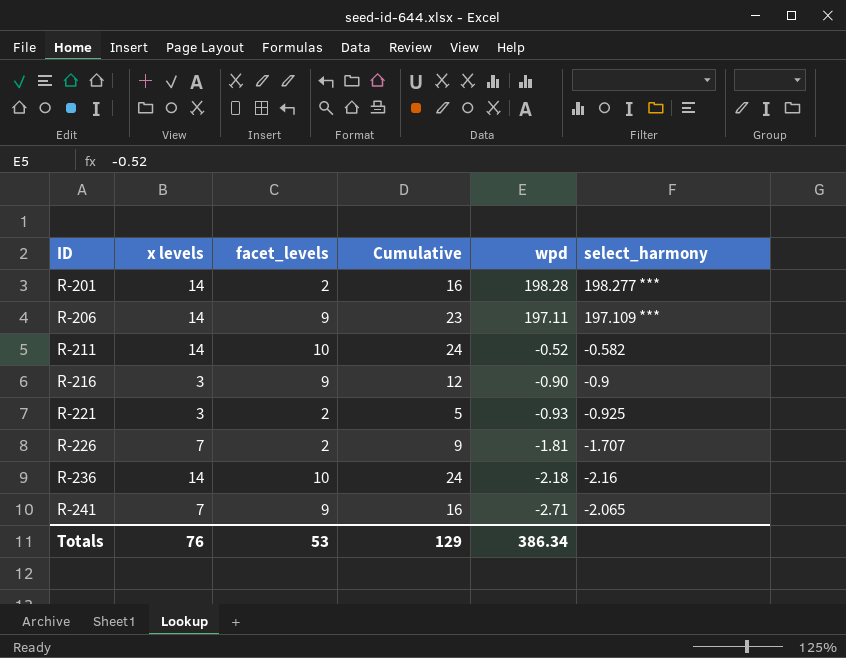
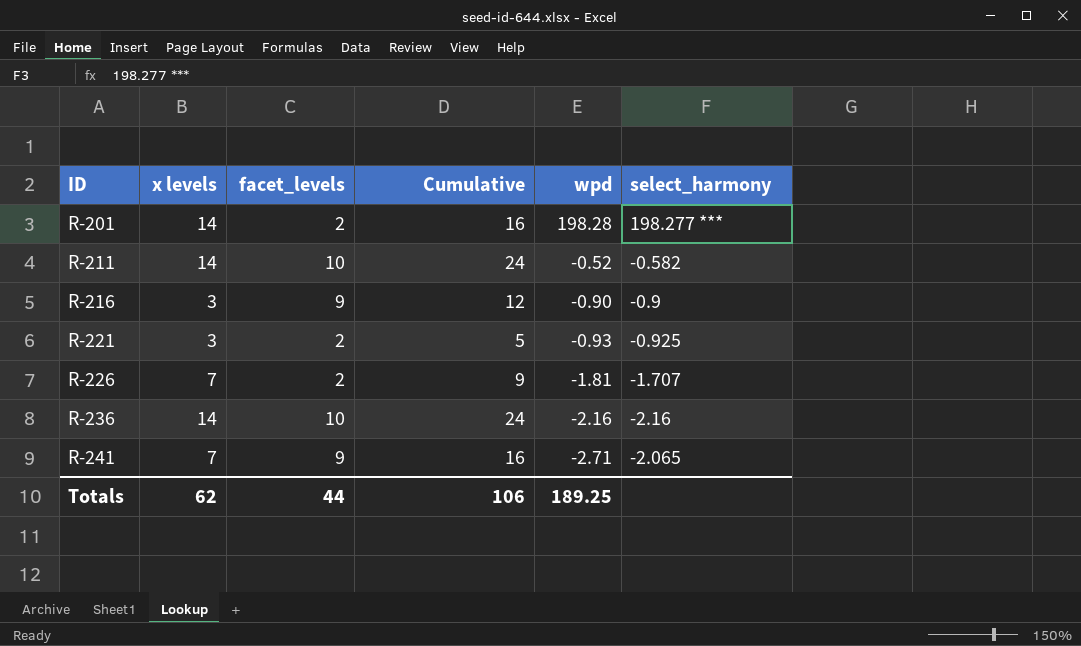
row R-206: 14 | 9 | 23 | 197.11 | 197.109 *** -> none
R-236 | wpd: -2.18 -> -2.16
Totals | x levels: 76 -> 62
Totals | facet_levels: 53 -> 44
Totals | Cumulative: 129 -> 106
Totals | wpd: 386.34 -> 189.25

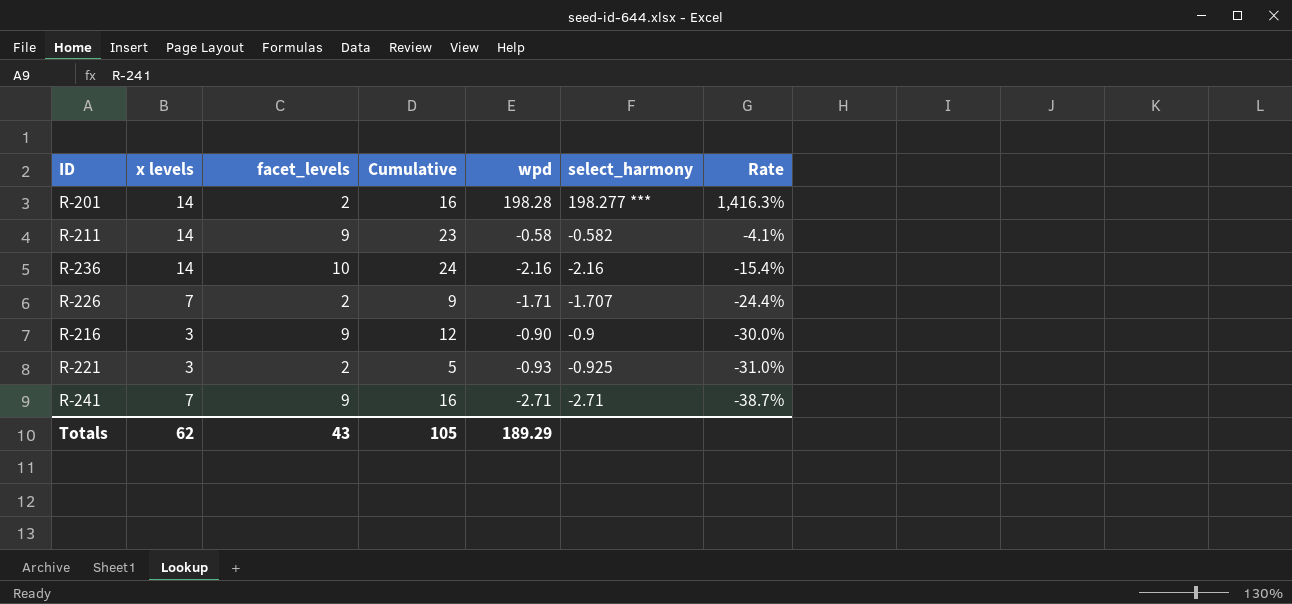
row order: ID ascending -> Rate descending
column Rate | formula: none -> [wpd] / [x levels]
R-211 | facet_levels: 10 -> 9
R-211 | Cumulative: 24 -> 23
R-211 | wpd: -0.52 -> -0.58
R-226 | wpd: -1.81 -> -1.71
R-241 | select_harmony: -2.065 -> -2.71
Totals | facet_levels: 44 -> 43
Totals | Cumulative: 106 -> 105
Totals | wpd: 189.25 -> 189.29

